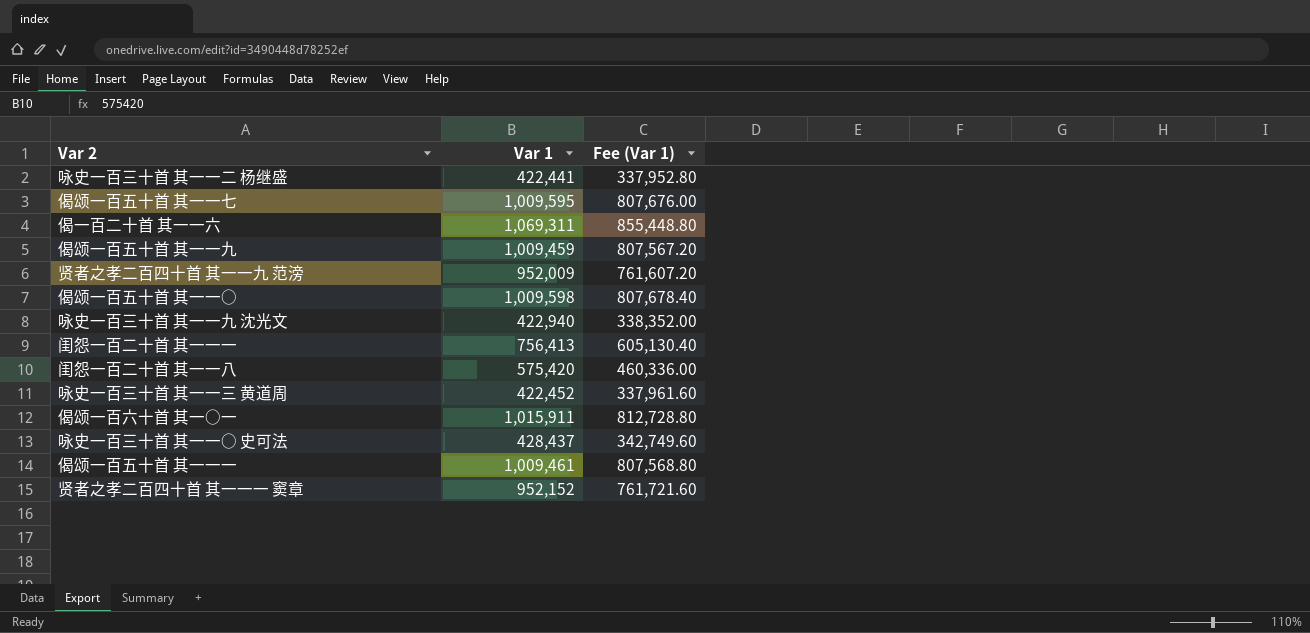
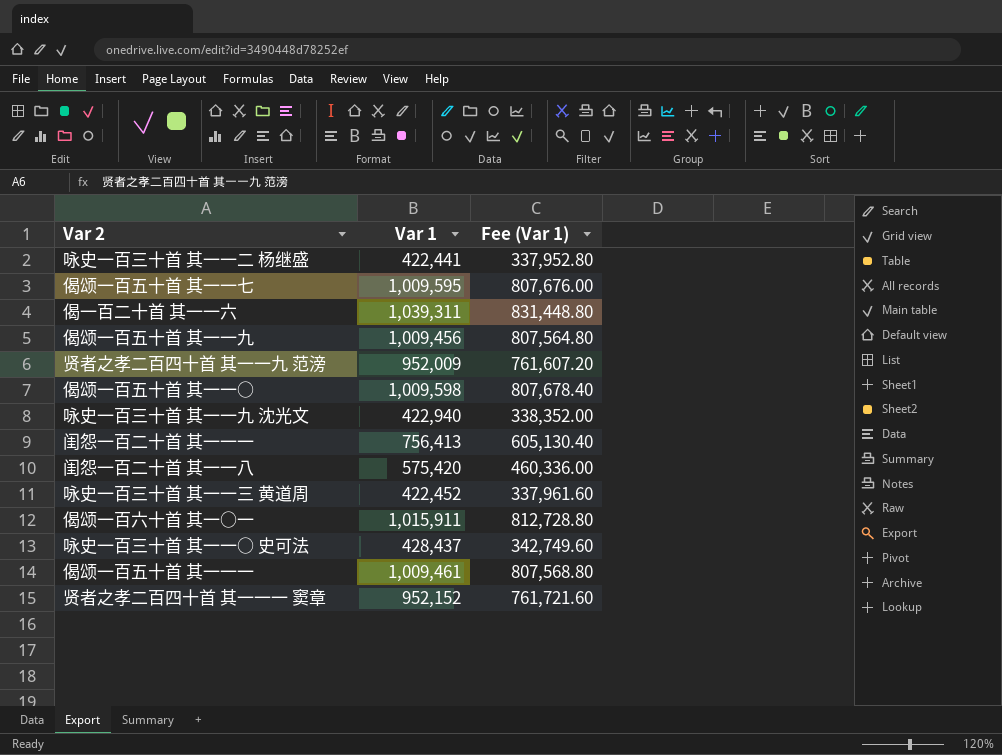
偈一百二十首 其一一六 | Var 1: 1,069,311 -> 1,039,311
偈一百二十首 其一一六 | Fee (Var 1): 855,448.80 -> 831,448.80
偈颂一百五十首 其一一九 | Var 1: 1,009,459 -> 1,009,456
偈颂一百五十首 其一一九 | Fee (Var 1): 807,567.20 -> 807,564.80

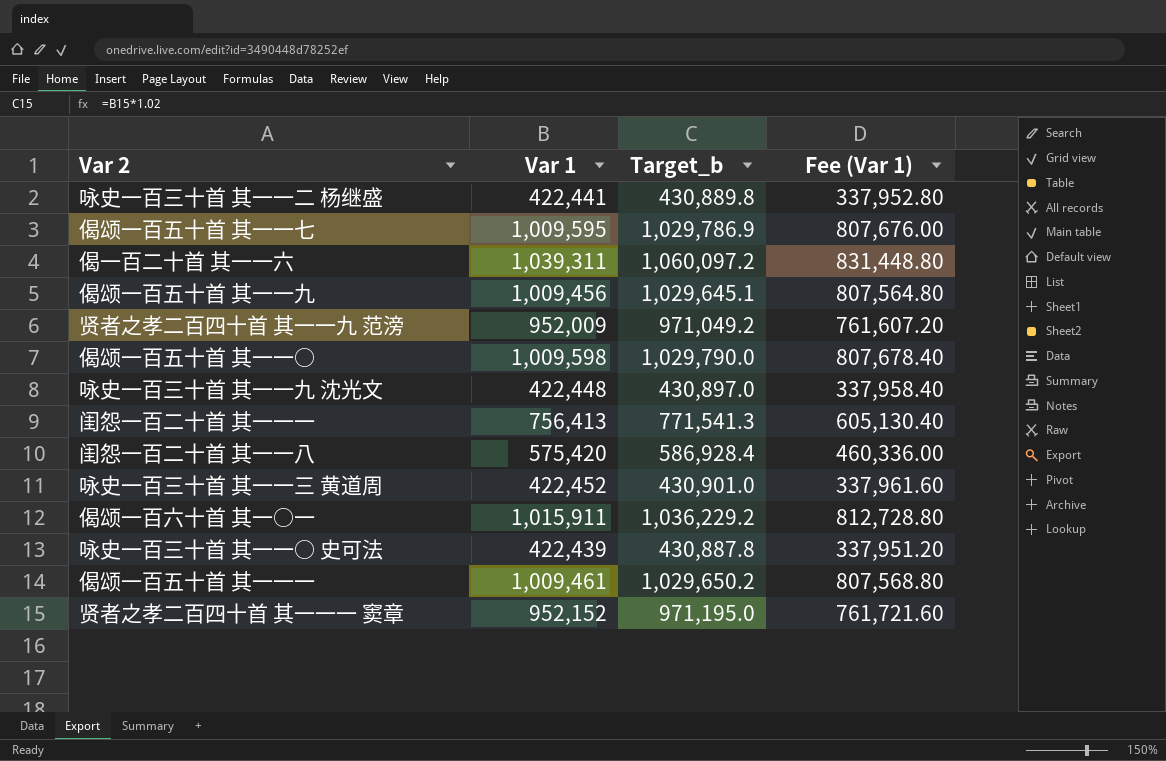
column Target_b | formula: none -> [Var 1] * 1.02
咏史一百三十首 其一一九 沈光文 | Var 1: 422,940 -> 422,448
咏史一百三十首 其一一九 沈光文 | Fee (Var 1): 338,352.00 -> 337,958.40
咏史一百三十首 其一一○ 史可法 | Var 1: 428,437 -> 422,439
咏史一百三十首 其一一○ 史可法 | Fee (Var 1): 342,749.60 -> 337,951.20

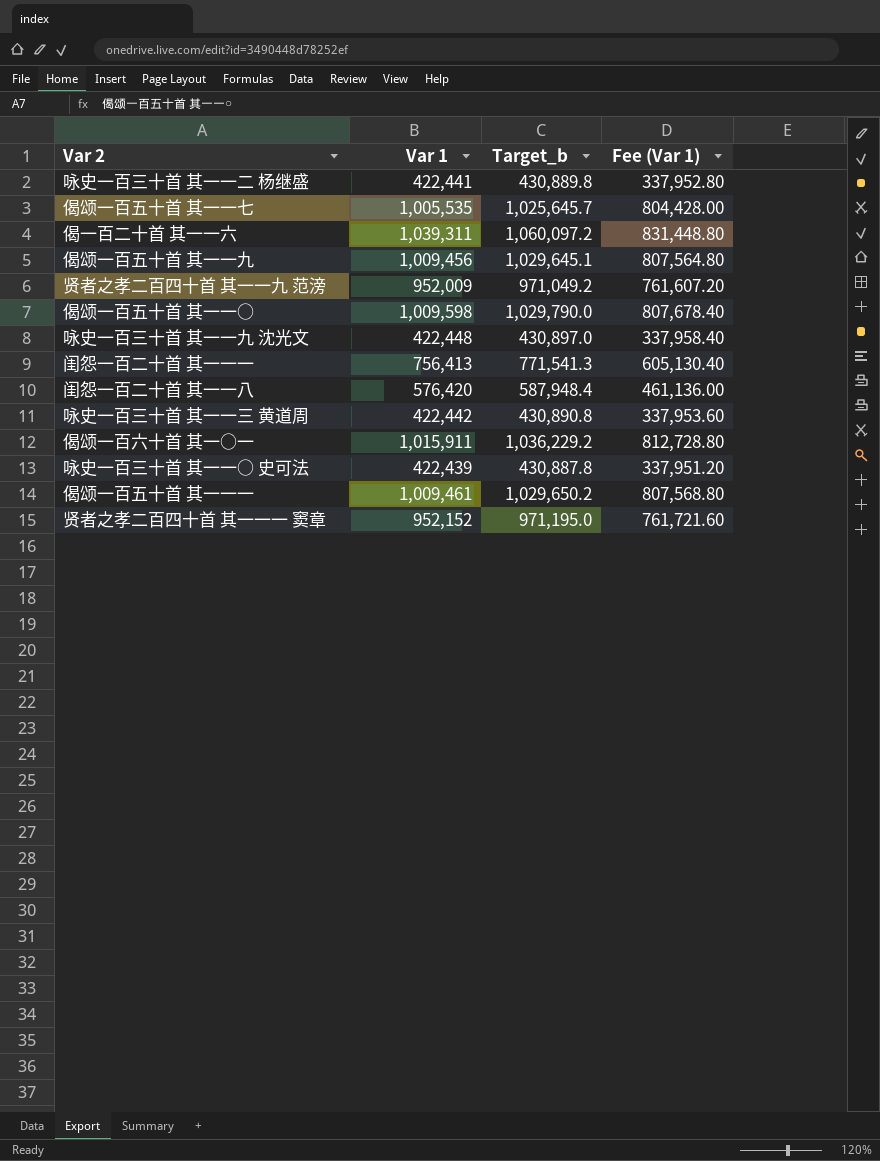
偈颂一百五十首 其一一七 | Var 1: 1,009,595 -> 1,005,535
偈颂一百五十首 其一一七 | Target_b: 1,029,786.9 -> 1,025,645.7
偈颂一百五十首 其一一七 | Fee (Var 1): 807,676.00 -> 804,428.00
闺怨一百二十首 其一一八 | Var 1: 575,420 -> 576,420
闺怨一百二十首 其一一八 | Target_b: 586,928.4 -> 587,948.4
闺怨一百二十首 其一一八 | Fee (Var 1): 460,336.00 -> 461,136.00
咏史一百三十首 其一一三 黄道周 | Var 1: 422,452 -> 422,442
咏史一百三十首 其一一三 黄道周 | Target_b: 430,901.0 -> 430,890.8
咏史一百三十首 其一一三 黄道周 | Fee (Var 1): 337,961.60 -> 337,953.60

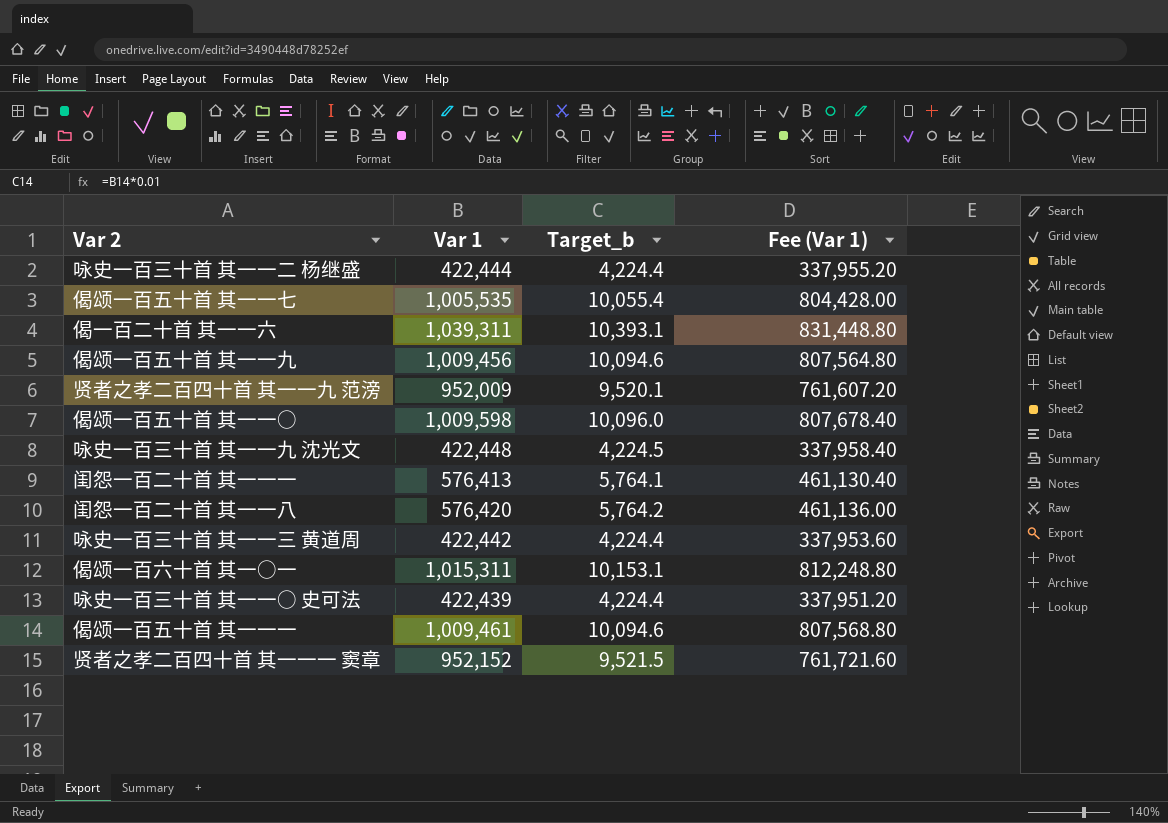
column Target_b | formula: [Var 1] * 1.02 -> [Var 1] * 0.01
咏史一百三十首 其一一二 杨继盛 | Var 1: 422,441 -> 422,444
咏史一百三十首 其一一二 杨继盛 | Fee (Var 1): 337,952.80 -> 337,955.20
闺怨一百二十首 其一一一 | Var 1: 756,413 -> 576,413
闺怨一百二十首 其一一一 | Fee (Var 1): 605,130.40 -> 461,130.40
偈颂一百六十首 其一○一 | Var 1: 1,015,911 -> 1,015,311
偈颂一百六十首 其一○一 | Fee (Var 1): 812,728.80 -> 812,248.80

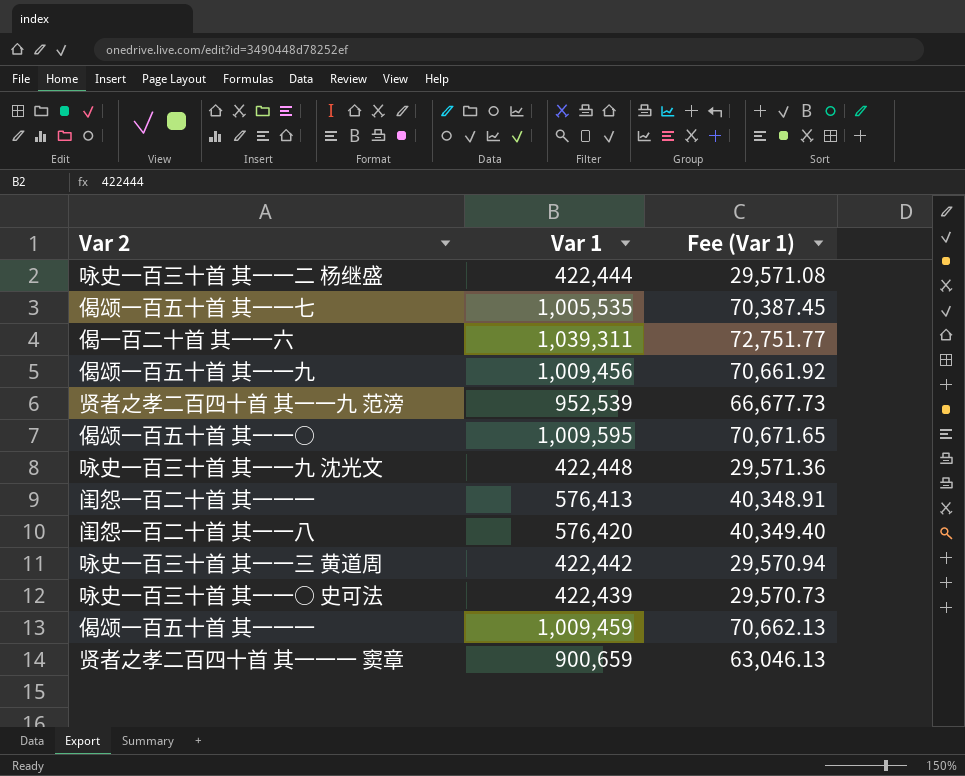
column Target_b | formula: [Var 1] * 0.01 -> none
column Fee (Var 1) | formula: [Var 1] * 0.8 -> [Var 1] * 0.07
row 偈颂一百六十首 其一○一: 1,015,311 | 10,153.1 | 812,248.80 -> none
贤者之孝二百四十首 其一一九 范滂 | Var 1: 952,009 -> 952,539
偈颂一百五十首 其一一○ | Var 1: 1,009,598 -> 1,009,595
偈颂一百五十首 其一一一 | Var 1: 1,009,461 -> 1,009,459
贤者之孝二百四十首 其一一一 窦章 | Var 1: 952,152 -> 900,659

